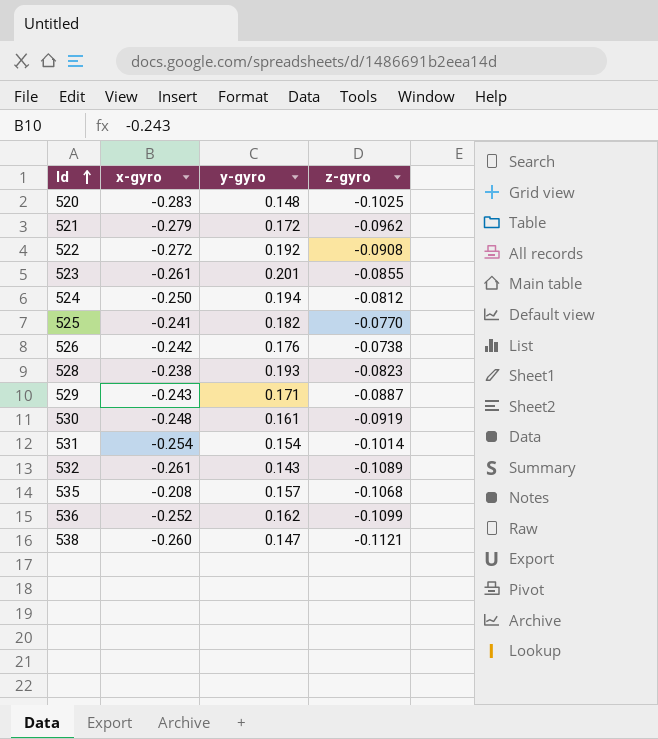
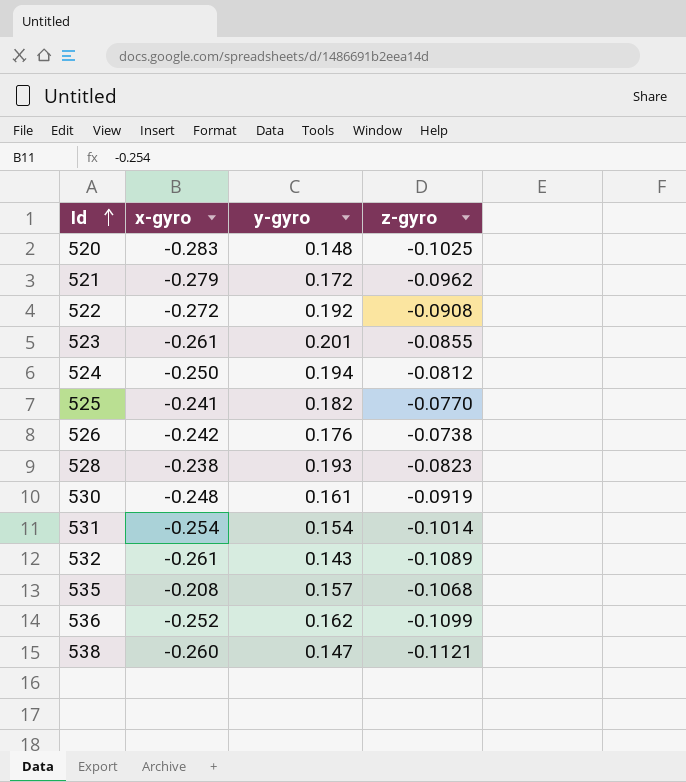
row 529: -0.243 | 0.171 | -0.0887 -> none

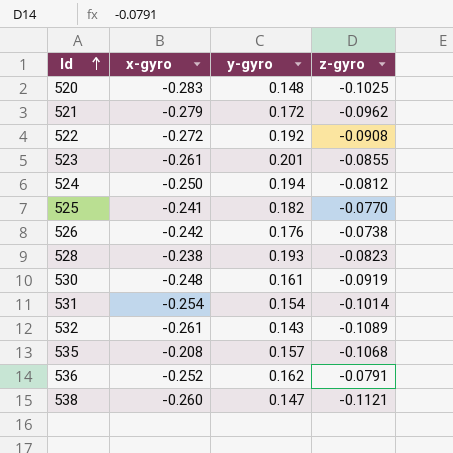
536 | z-gyro: -0.1099 -> -0.0791

